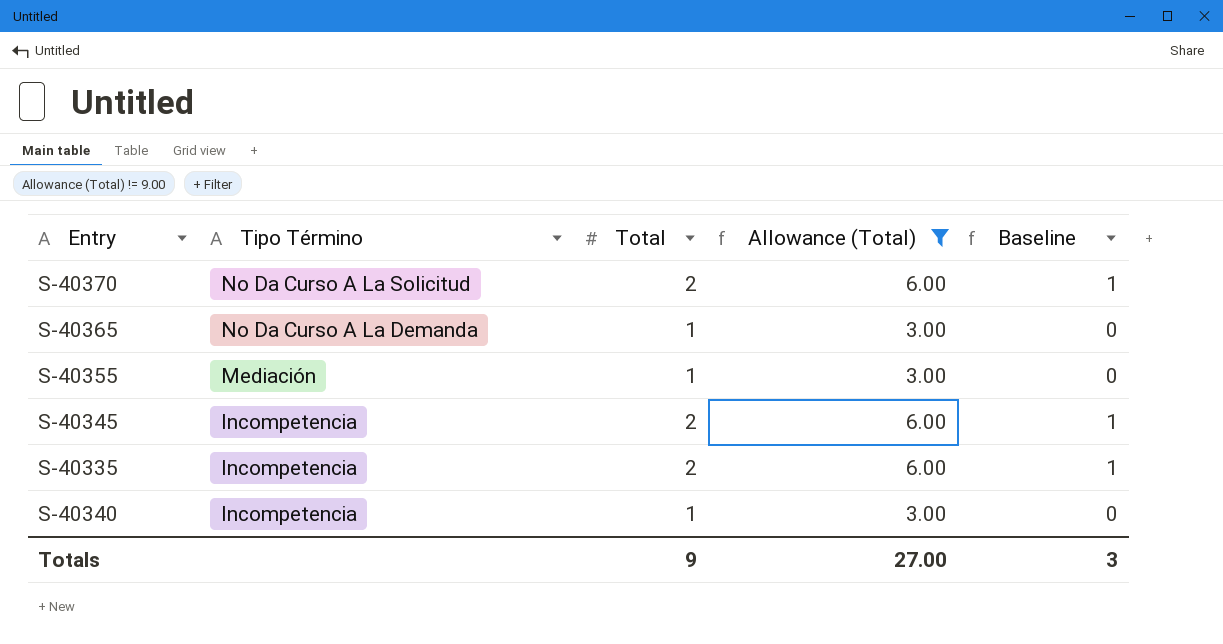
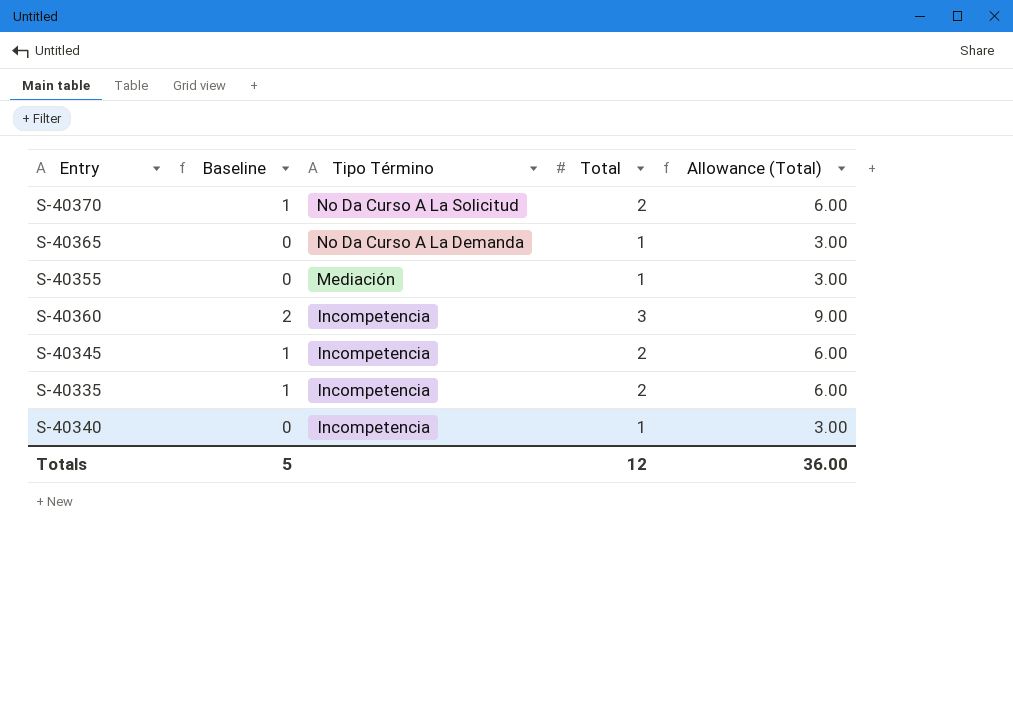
filter: Allowance (Total) != 9.00 -> none
column Baseline | position: 5 -> 2
Totals | Baseline: 3 -> 5
Totals | Total: 9 -> 12
Totals | Allowance (Total): 27.00 -> 36.00

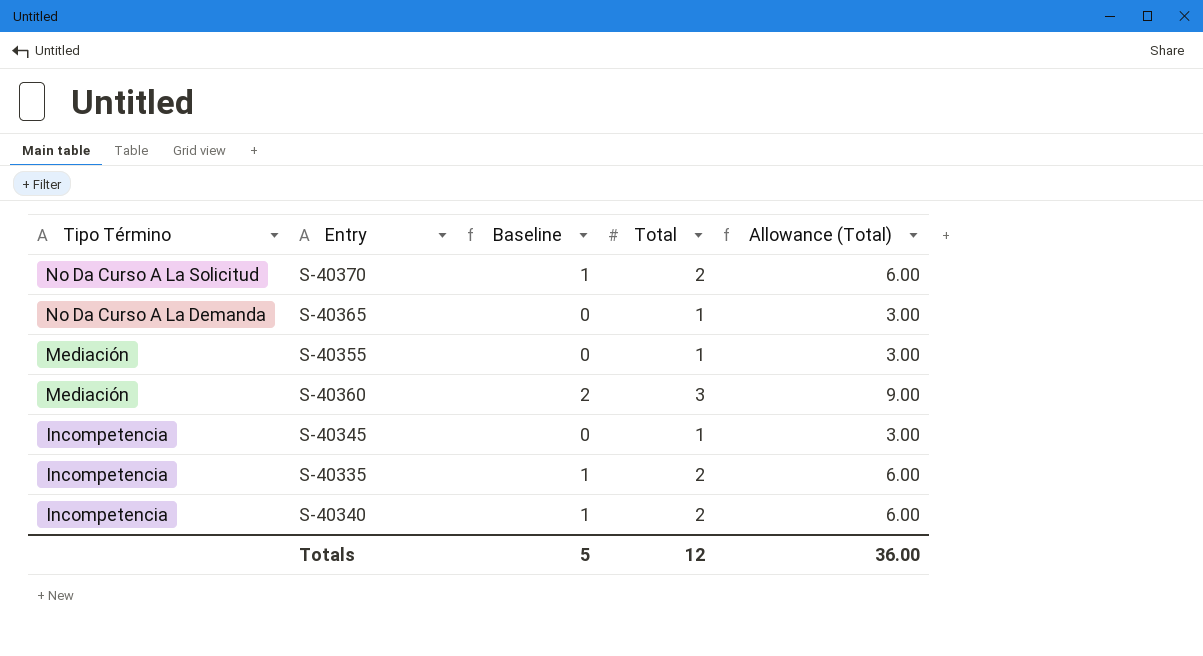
column Tipo Término | position: 3 -> 1
S-40360 | Tipo Término: Incompetencia -> Mediación
S-40345 | Baseline: 1 -> 0
S-40345 | Total: 2 -> 1
S-40345 | Allowance (Total): 6.00 -> 3.00
S-40340 | Baseline: 0 -> 1
S-40340 | Total: 1 -> 2
S-40340 | Allowance (Total): 3.00 -> 6.00

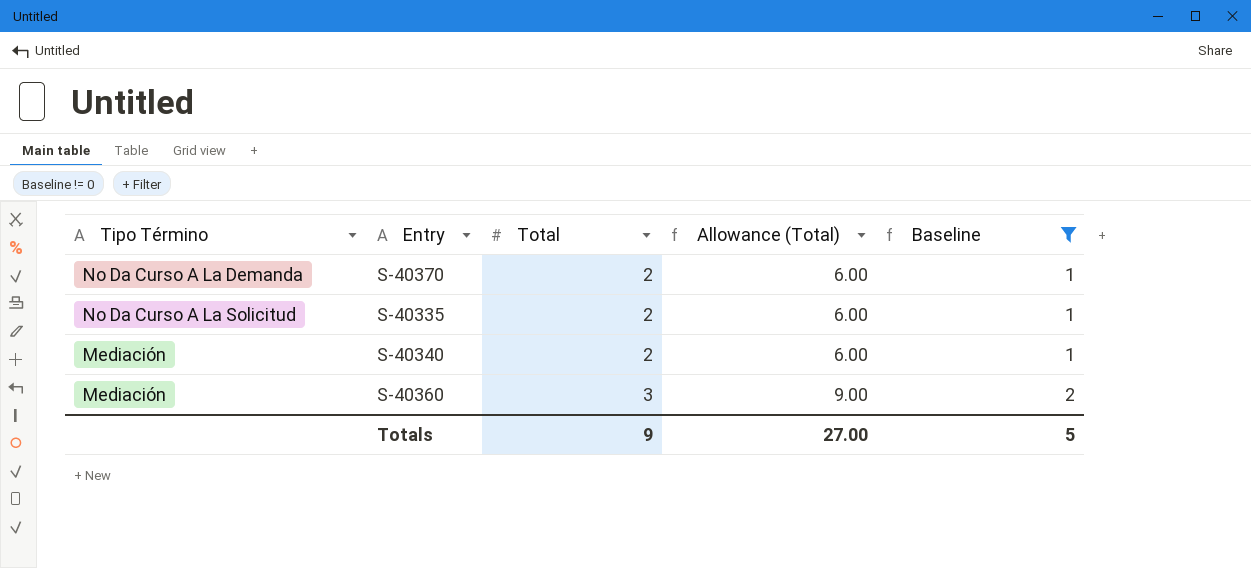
filter: none -> Baseline != 0
row order: Tipo Término descending -> Total ascending
column Baseline | position: 3 -> 5
S-40370 | Tipo Término: No Da Curso A La Solicitud -> No Da Curso A La Demanda
S-40335 | Tipo Término: Incompetencia -> No Da Curso A La Solicitud
S-40340 | Tipo Término: Incompetencia -> Mediación
Totals | Total: 12 -> 9
Totals | Allowance (Total): 36.00 -> 27.00

